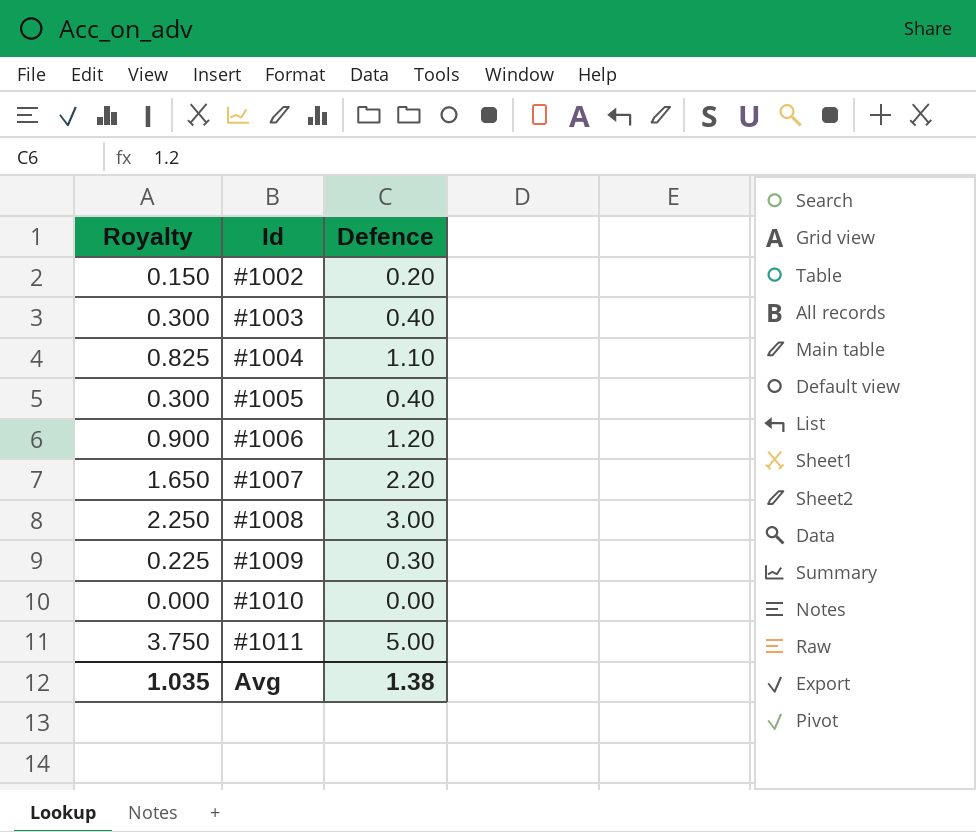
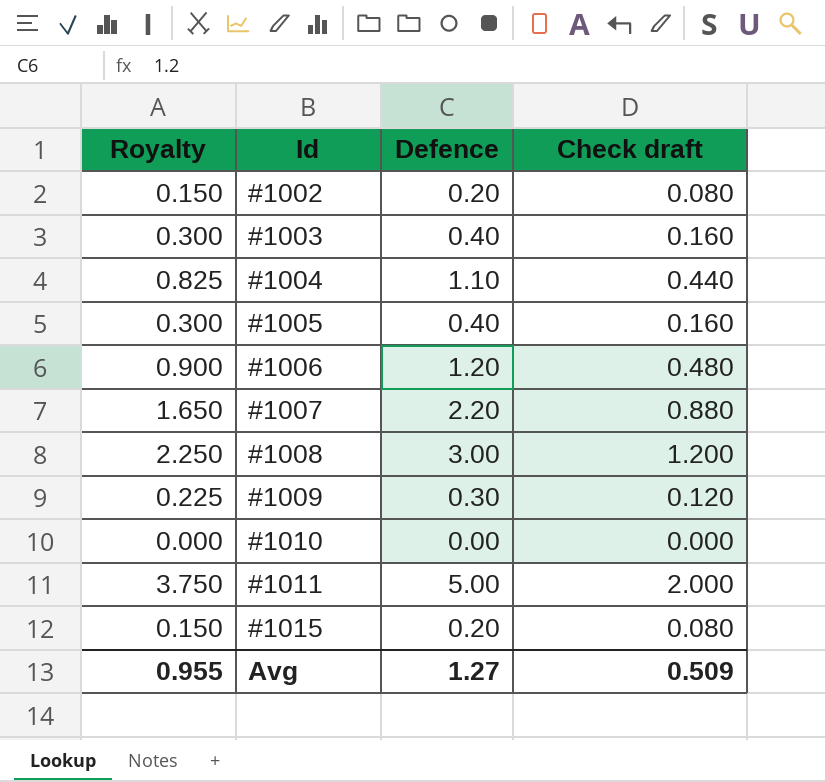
column Check draft | formula: none -> [Defence] * 0.4
row #1015: none -> 0.150 | 0.20 | 0.080
Avg | Royalty: 1.035 -> 0.955
Avg | Defence: 1.38 -> 1.27

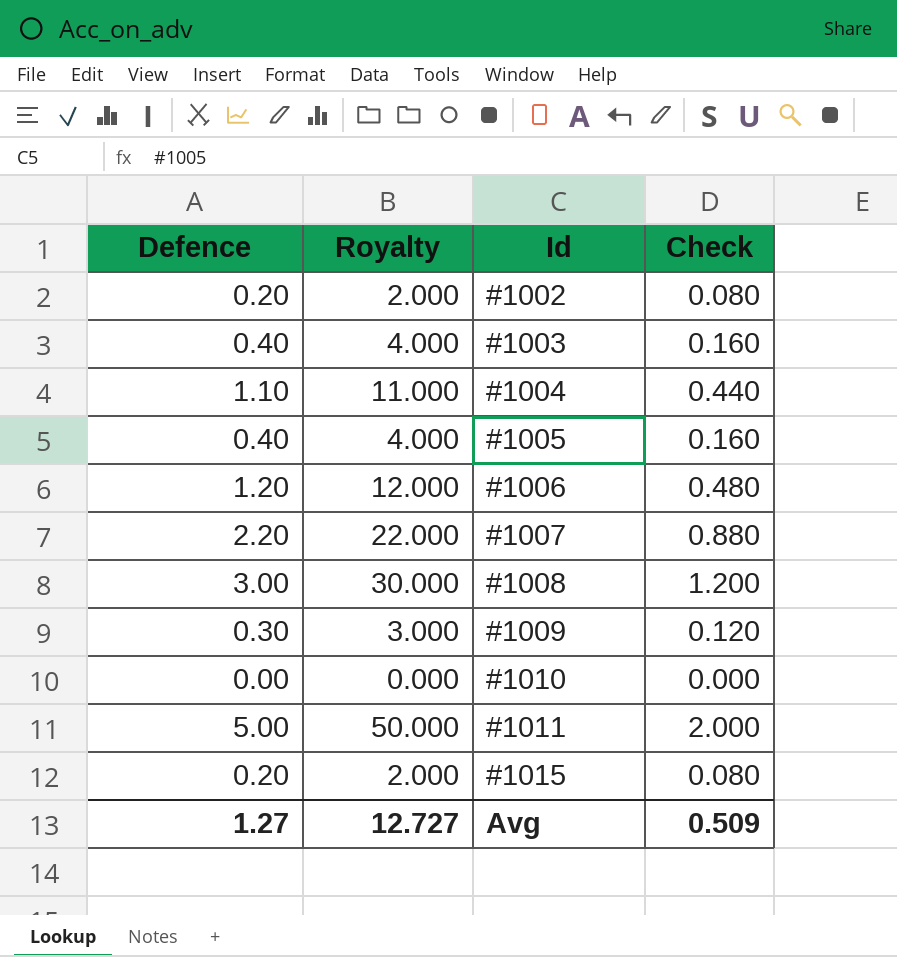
column Defence | position: 3 -> 1
column Royalty | formula: [Defence] * 0.75 -> [Defence] * 10
column name: Check draft -> Check
Avg | Royalty: 0.955 -> 12.727

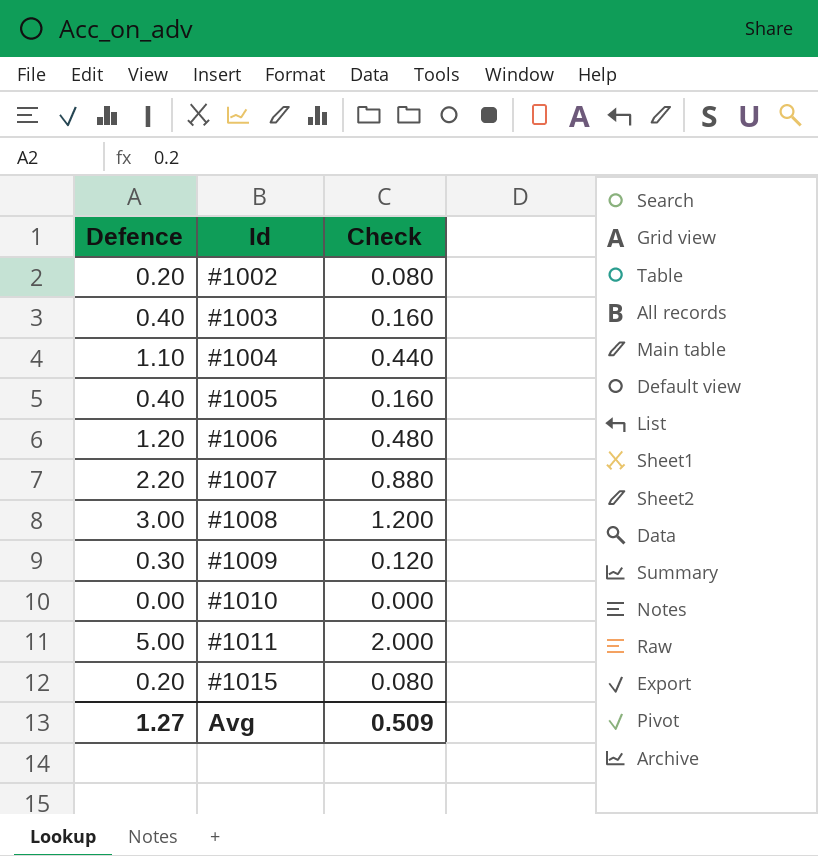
column Royalty | formula: [Defence] * 10 -> none

